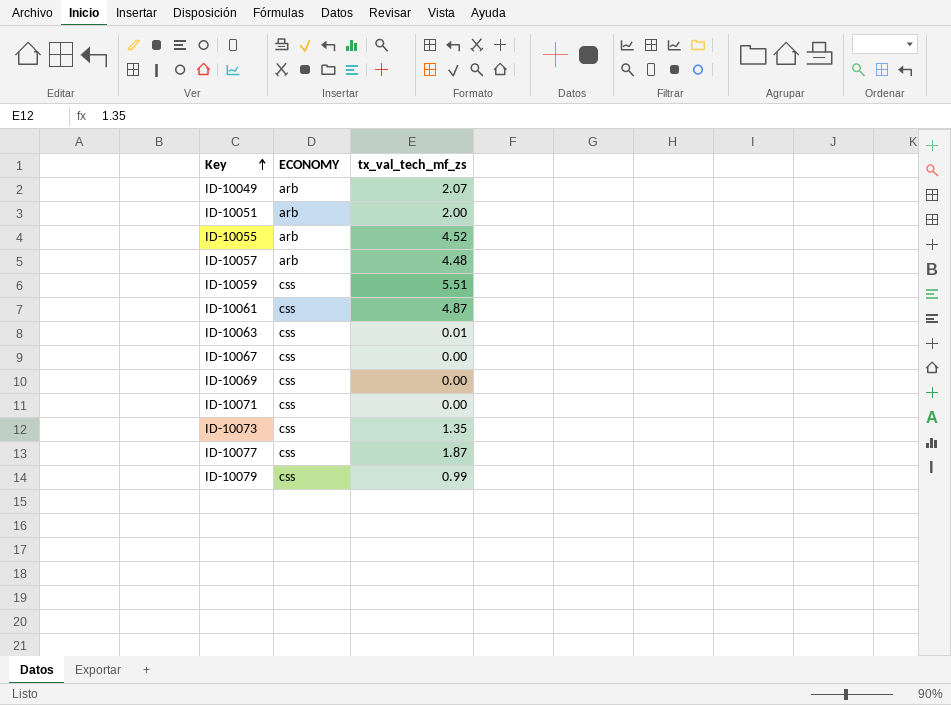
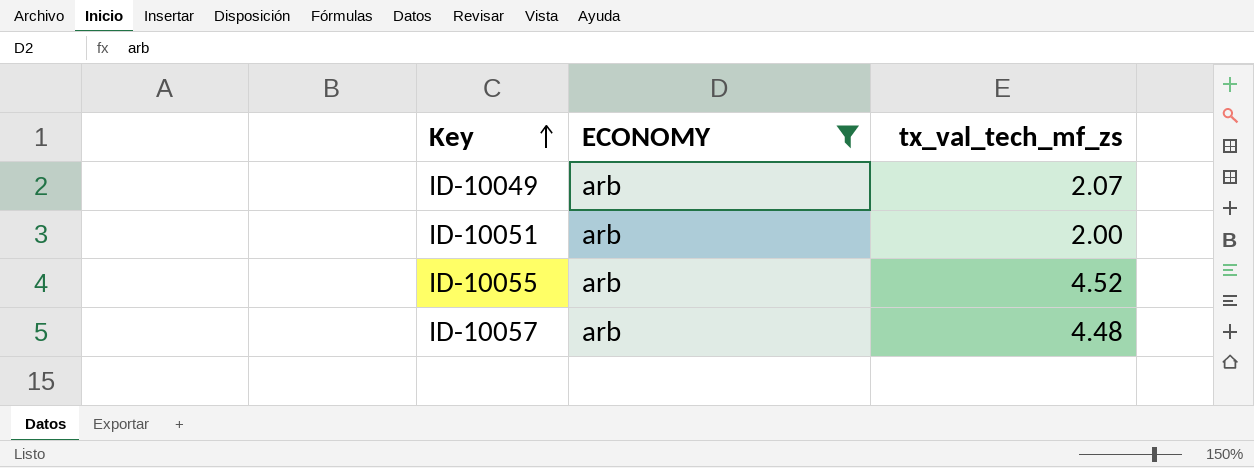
filter: none -> ECONOMY = arb

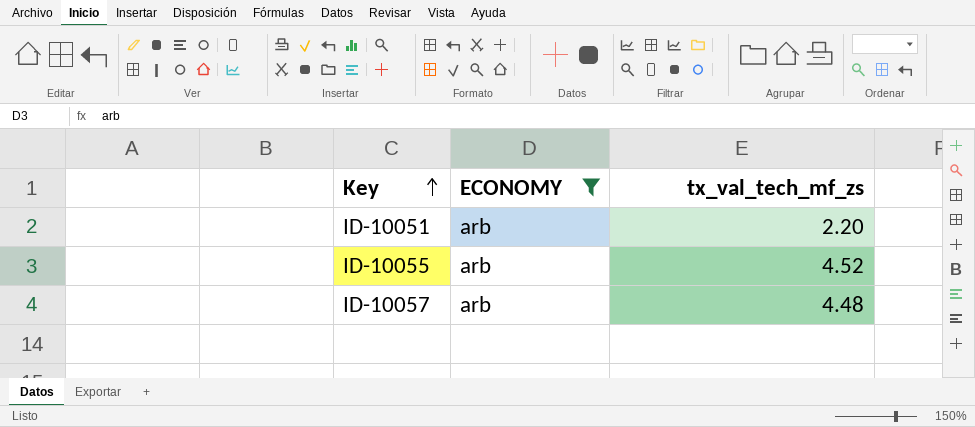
row ID-10049: arb | 2.07 -> none
ID-10051 | tx_val_tech_mf_zs: 2.00 -> 2.20

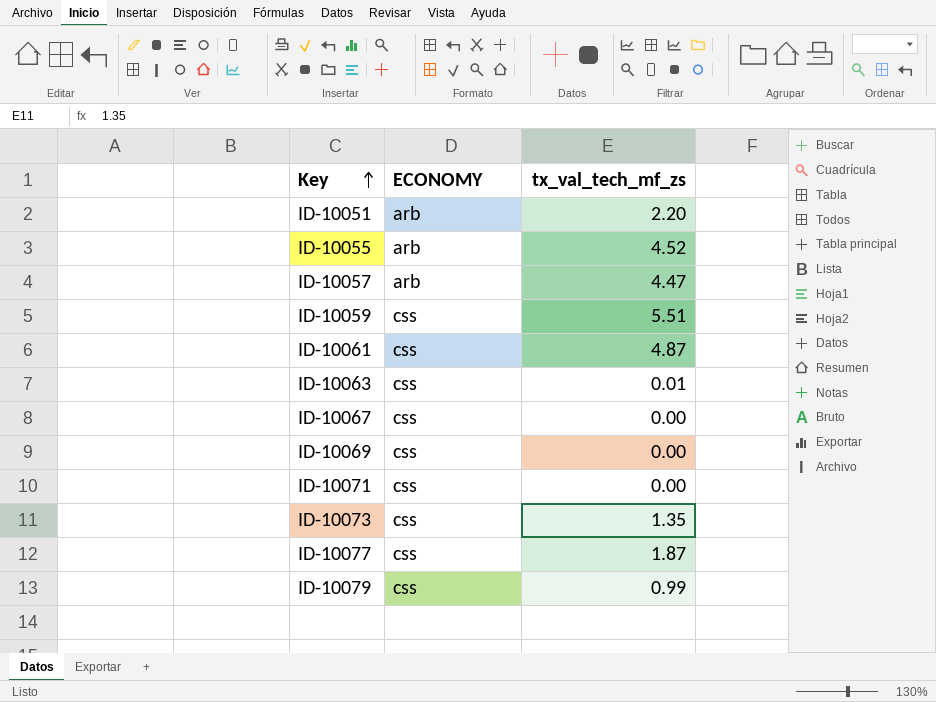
filter: ECONOMY = arb -> none
ID-10057 | tx_val_tech_mf_zs: 4.48 -> 4.47

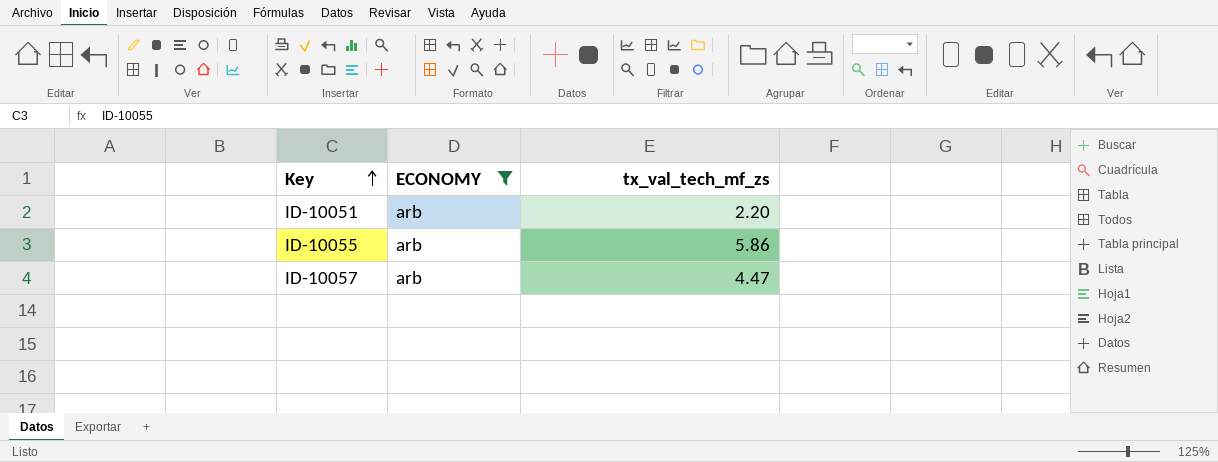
filter: none -> ECONOMY = arb
ID-10055 | tx_val_tech_mf_zs: 4.52 -> 5.86

